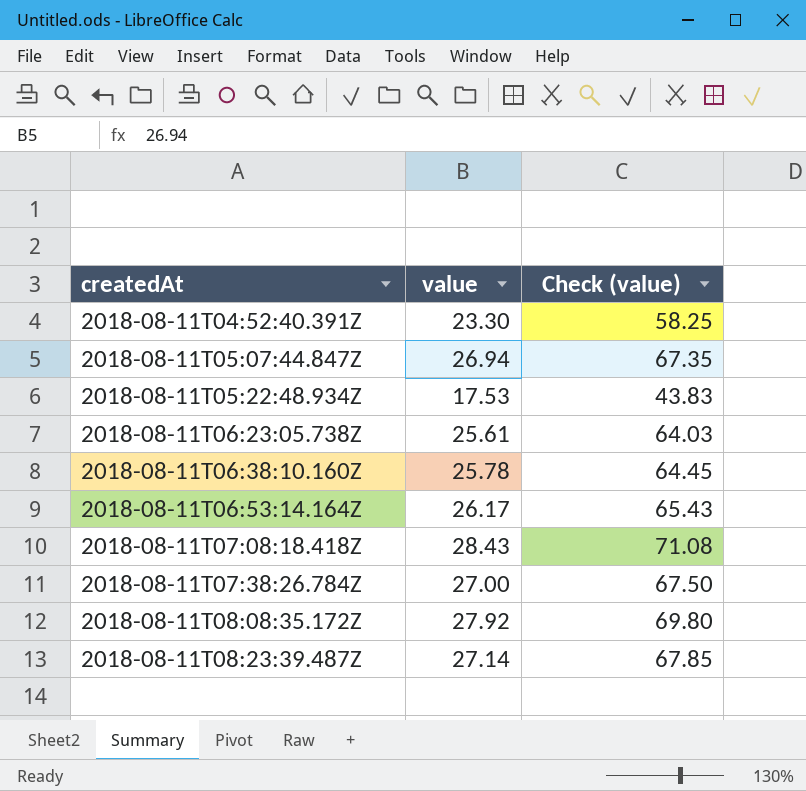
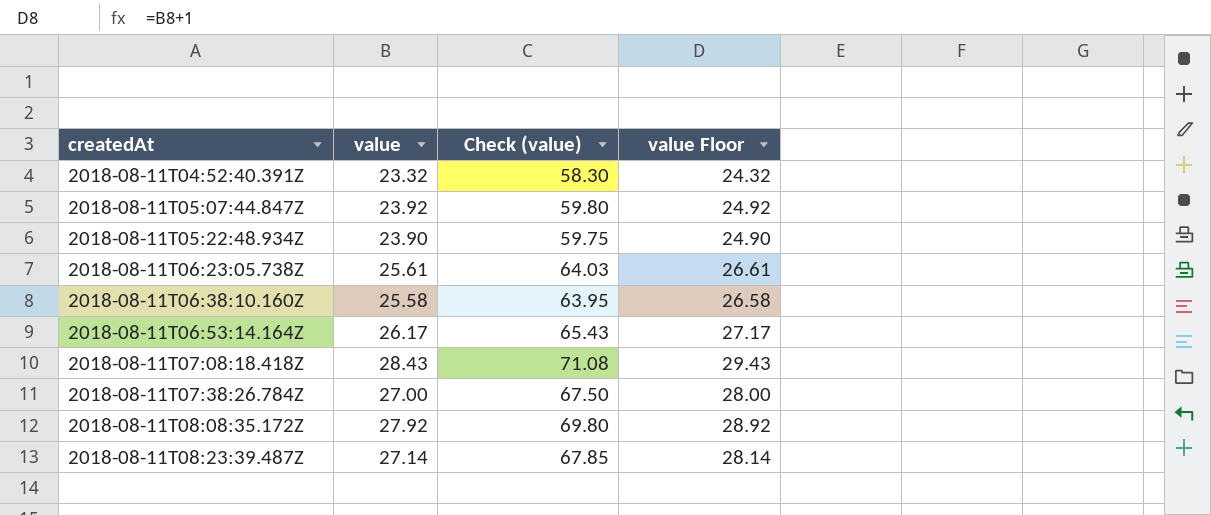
column value Floor | formula: none -> [value] + 1
2018-08-11T04:52:40.391Z | value: 23.30 -> 23.32
2018-08-11T04:52:40.391Z | Check (value): 58.25 -> 58.30
2018-08-11T05:07:44.847Z | value: 26.94 -> 23.92
2018-08-11T05:07:44.847Z | Check (value): 67.35 -> 59.80
2018-08-11T05:22:48.934Z | value: 17.53 -> 23.90
2018-08-11T05:22:48.934Z | Check (value): 43.83 -> 59.75
2018-08-11T06:38:10.160Z | value: 25.78 -> 25.58
2018-08-11T06:38:10.160Z | Check (value): 64.45 -> 63.95

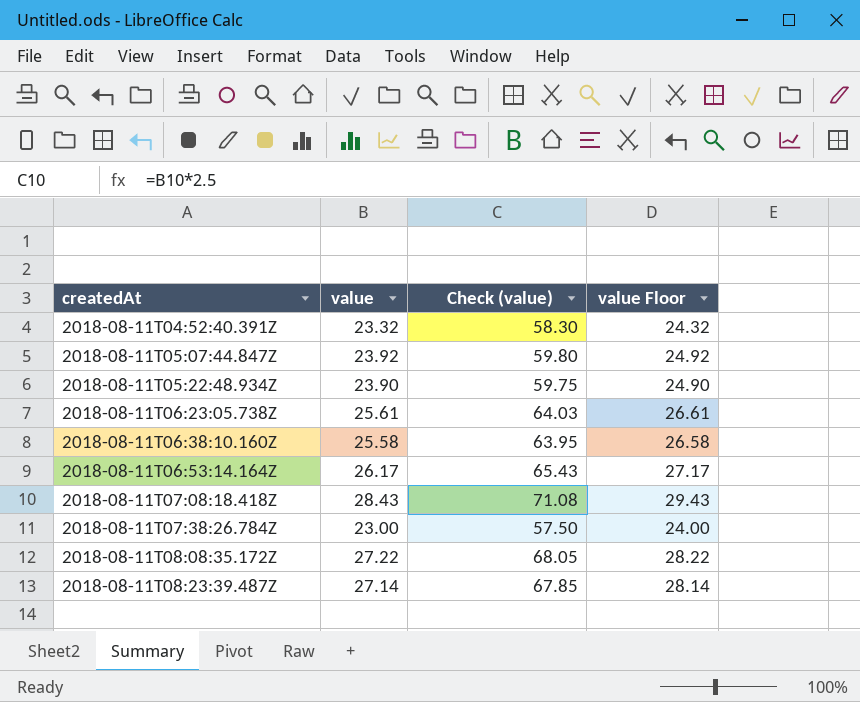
2018-08-11T07:38:26.784Z | value: 27.00 -> 23.00
2018-08-11T07:38:26.784Z | Check (value): 67.50 -> 57.50
2018-08-11T07:38:26.784Z | value Floor: 28.00 -> 24.00
2018-08-11T08:08:35.172Z | value: 27.92 -> 27.22
2018-08-11T08:08:35.172Z | Check (value): 69.80 -> 68.05
2018-08-11T08:08:35.172Z | value Floor: 28.92 -> 28.22

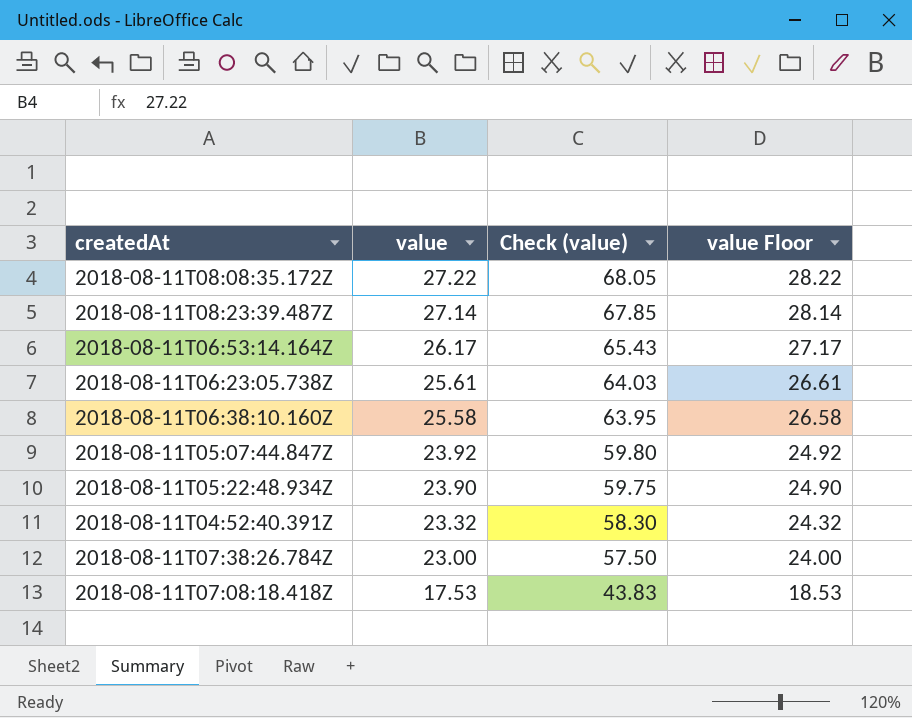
row order: createdAt ascending -> value descending
2018-08-11T07:08:18.418Z | value: 28.43 -> 17.53
2018-08-11T07:08:18.418Z | Check (value): 71.08 -> 43.83
2018-08-11T07:08:18.418Z | value Floor: 29.43 -> 18.53

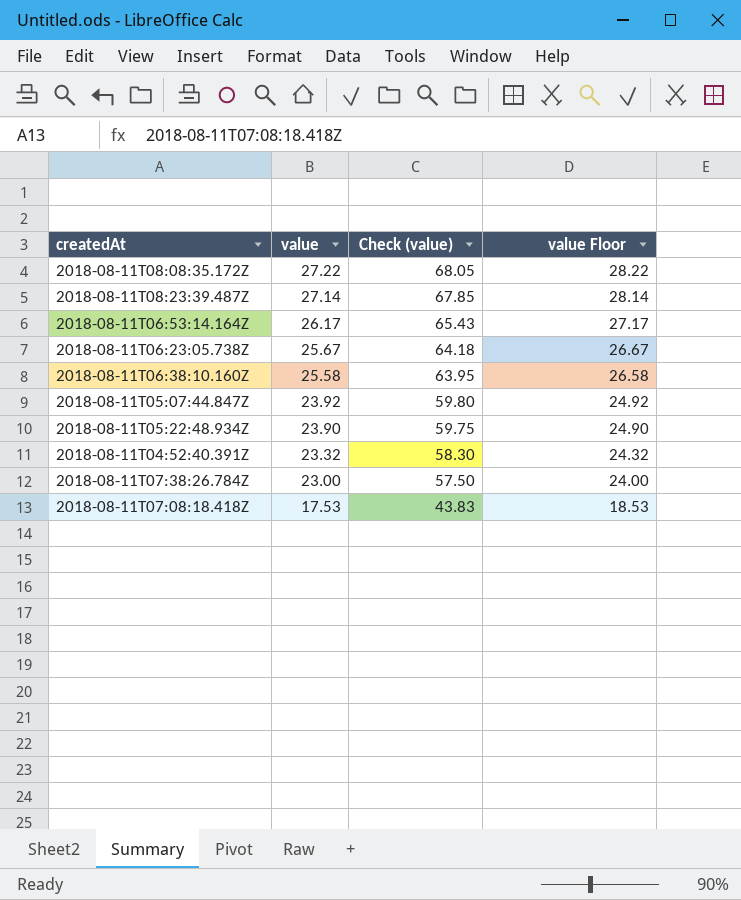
2018-08-11T06:23:05.738Z | value: 25.61 -> 25.67
2018-08-11T06:23:05.738Z | Check (value): 64.03 -> 64.18
2018-08-11T06:23:05.738Z | value Floor: 26.61 -> 26.67

